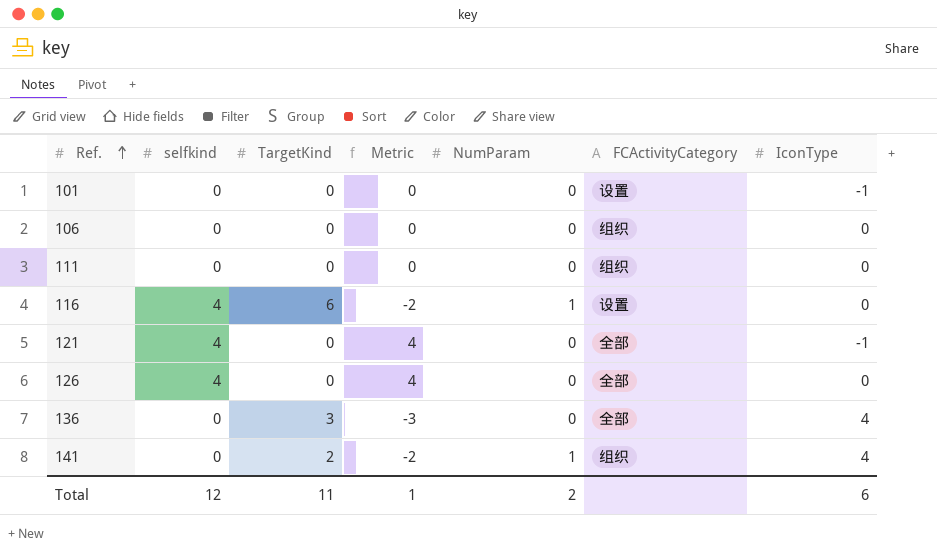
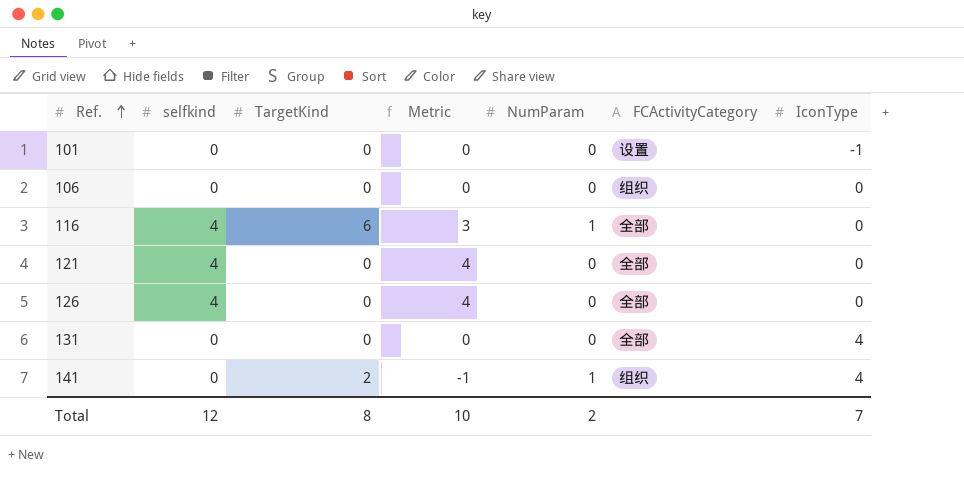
column Metric | formula: [selfkind] - [TargetKind] -> [selfkind] - [NumParam]
row 111: 0 | 0 | 0 | 0 | 组织 | 0 -> none
row 136: 0 | 3 | -3 | 0 | 全部 | 4 -> none
116 | FCActivityCategory: 设置 -> 全部
121 | IconType: -1 -> 0
row 131: none -> 0 | 0 | 0 | 0 | 全部 | 4
Total | TargetKind: 11 -> 8
Total | Metric: 1 -> 10
Total | IconType: 6 -> 7

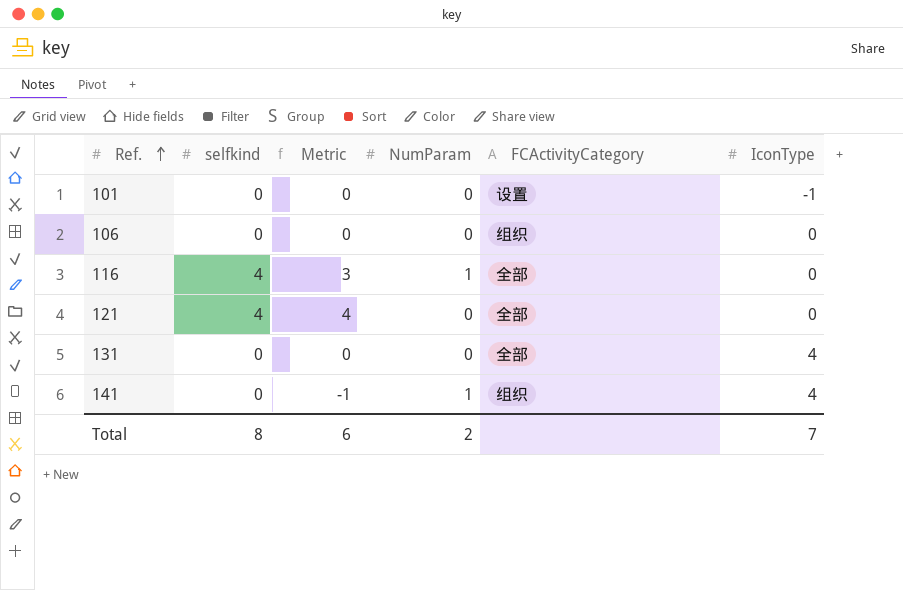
column TargetKind | position: 3 -> none
row 126: 4 | 0 | 4 | 0 | 全部 | 0 -> none
Total | selfkind: 12 -> 8
Total | Metric: 10 -> 6

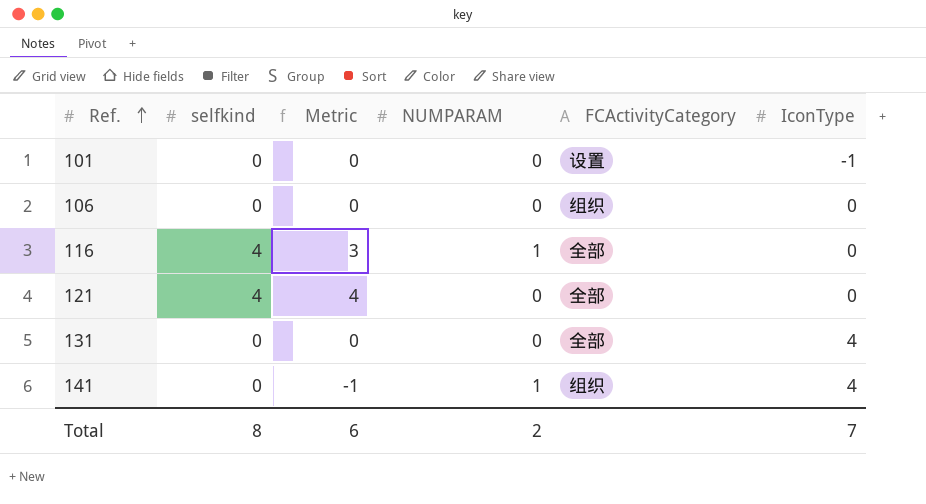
column name: NumParam -> NUMPARAM

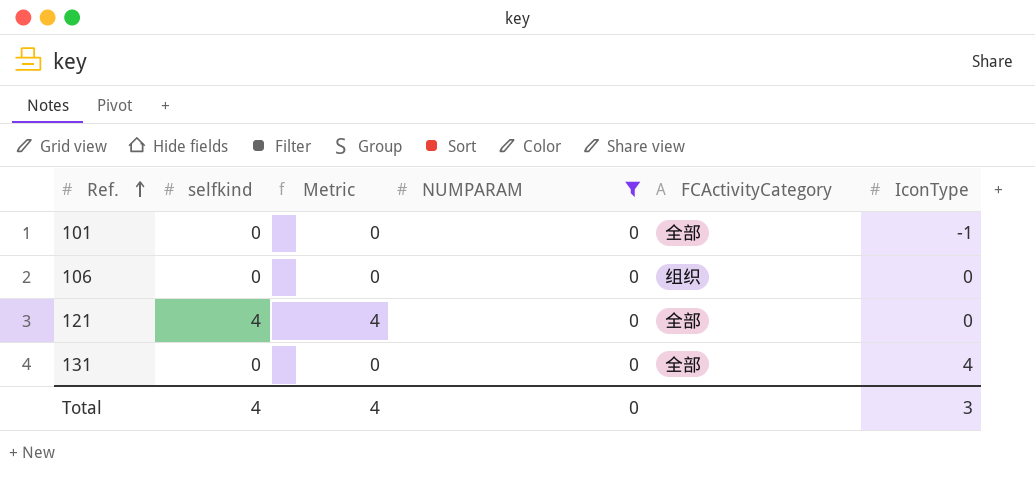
filter: none -> NUMPARAM = 0
101 | FCActivityCategory: 设置 -> 全部
Total | selfkind: 8 -> 4
Total | Metric: 6 -> 4
Total | NUMPARAM: 2 -> 0
Total | IconType: 7 -> 3

